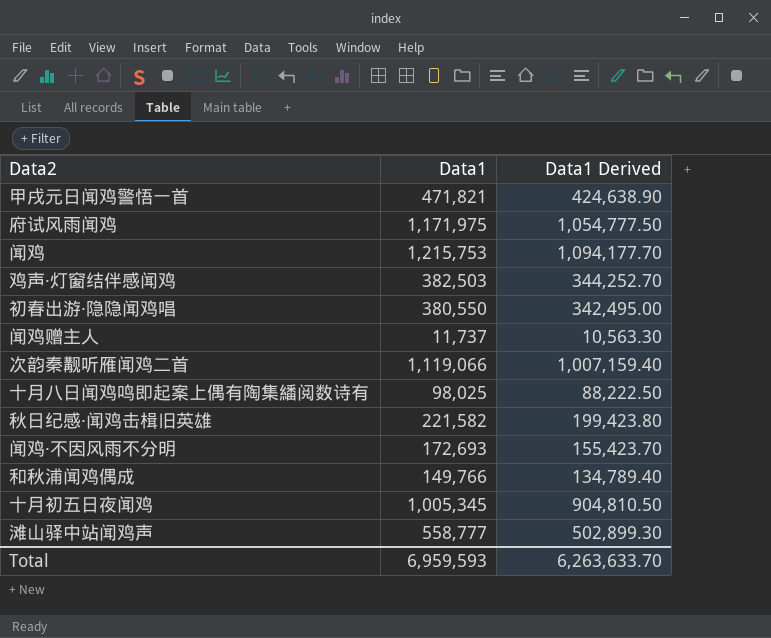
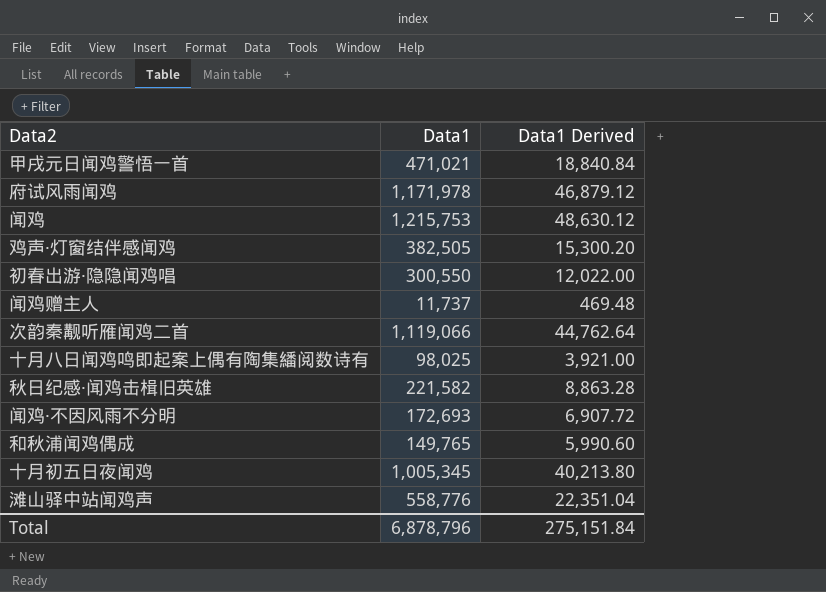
column Data1 Derived | formula: [Data1] * 0.9 -> [Data1] * 0.04
甲戌元日闻鸡警悟一首 | Data1: 471,821 -> 471,021
府试风雨闻鸡 | Data1: 1,171,975 -> 1,171,978
鸡声·灯窗结伴感闻鸡 | Data1: 382,503 -> 382,505
初春出游·隐隐闻鸡唱 | Data1: 380,550 -> 300,550
和秋浦闻鸡偶成 | Data1: 149,766 -> 149,765
滩山驿中站闻鸡声 | Data1: 558,777 -> 558,776
Total | Data1: 6,959,593 -> 6,878,796
Total | Data1 Derived: 6,263,633.70 -> 275,151.84

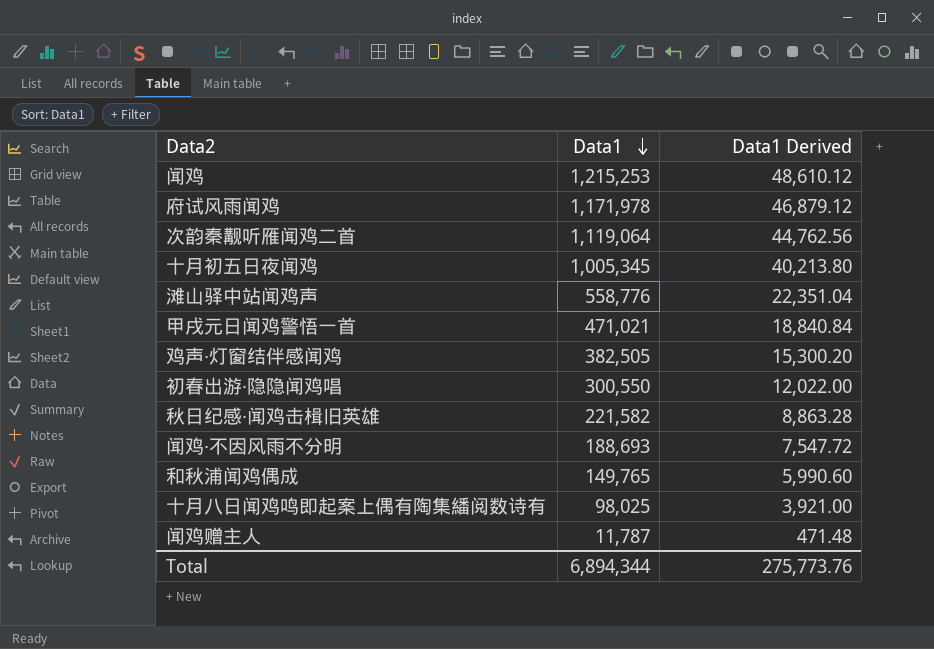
row order: none -> Data1 descending
闻鸡 | Data1: 1,215,753 -> 1,215,253
闻鸡 | Data1 Derived: 48,630.12 -> 48,610.12
次韵秦觏听雁闻鸡二首 | Data1: 1,119,066 -> 1,119,064
次韵秦觏听雁闻鸡二首 | Data1 Derived: 44,762.64 -> 44,762.56
闻鸡·不因风雨不分明 | Data1: 172,693 -> 188,693
闻鸡·不因风雨不分明 | Data1 Derived: 6,907.72 -> 7,547.72
闻鸡赠主人 | Data1: 11,737 -> 11,787
闻鸡赠主人 | Data1 Derived: 469.48 -> 471.48
Total | Data1: 6,878,796 -> 6,894,344
Total | Data1 Derived: 275,151.84 -> 275,773.76

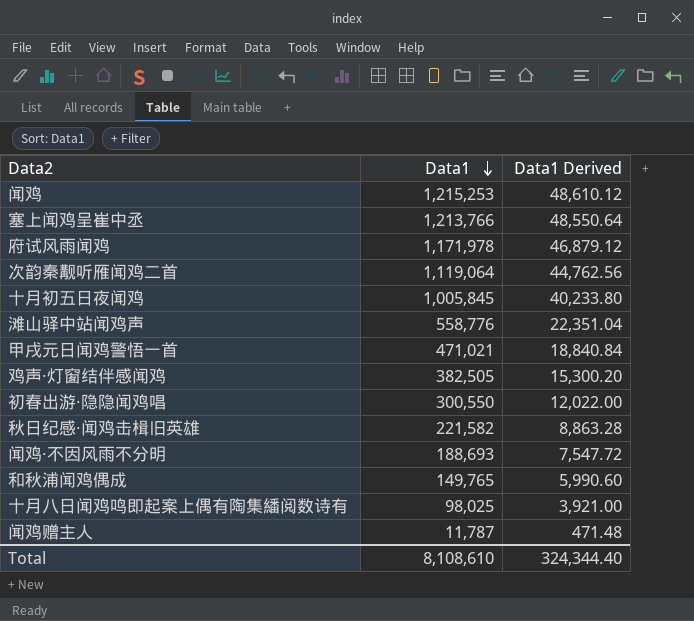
row 塞上闻鸡呈崔中丞: none -> 1,213,766 | 48,550.64
十月初五日夜闻鸡 | Data1: 1,005,345 -> 1,005,845
十月初五日夜闻鸡 | Data1 Derived: 40,213.80 -> 40,233.80
Total | Data1: 6,894,344 -> 8,108,610
Total | Data1 Derived: 275,773.76 -> 324,344.40

